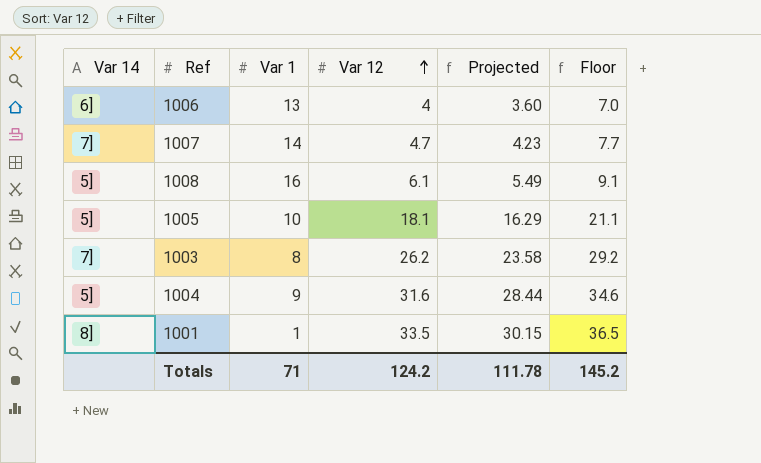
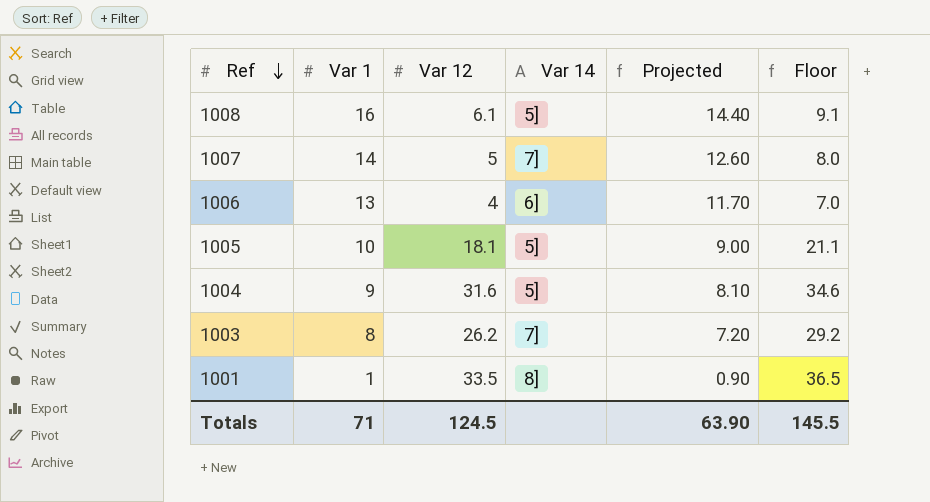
row order: Var 12 ascending -> Ref descending
column Var 14 | position: 1 -> 4
column Projected | formula: [Var 12] * 0.9 -> [Var 1] * 0.9
1007 | Var 12: 4.7 -> 5
1007 | Floor: 7.7 -> 8.0
Totals | Var 12: 124.2 -> 124.5
Totals | Projected: 111.78 -> 63.90
Totals | Floor: 145.2 -> 145.5

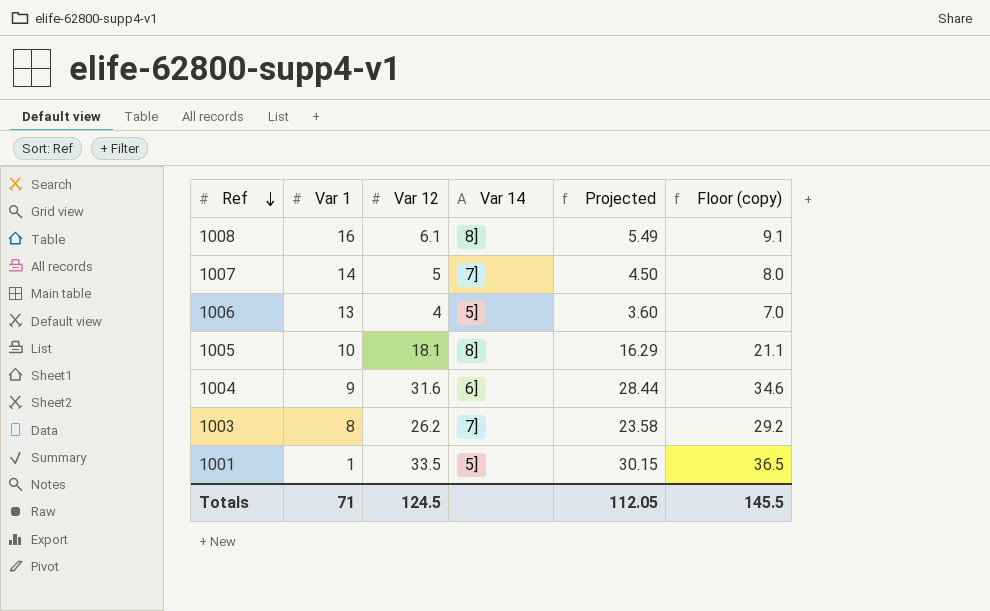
column Projected | formula: [Var 1] * 0.9 -> [Var 12] * 0.9
column name: Floor -> Floor (copy)
1008 | Var 14: 5] -> 8]
1006 | Var 14: 6] -> 5]
1005 | Var 14: 5] -> 8]
1004 | Var 14: 5] -> 6]
1001 | Var 14: 8] -> 5]
Totals | Projected: 63.90 -> 112.05

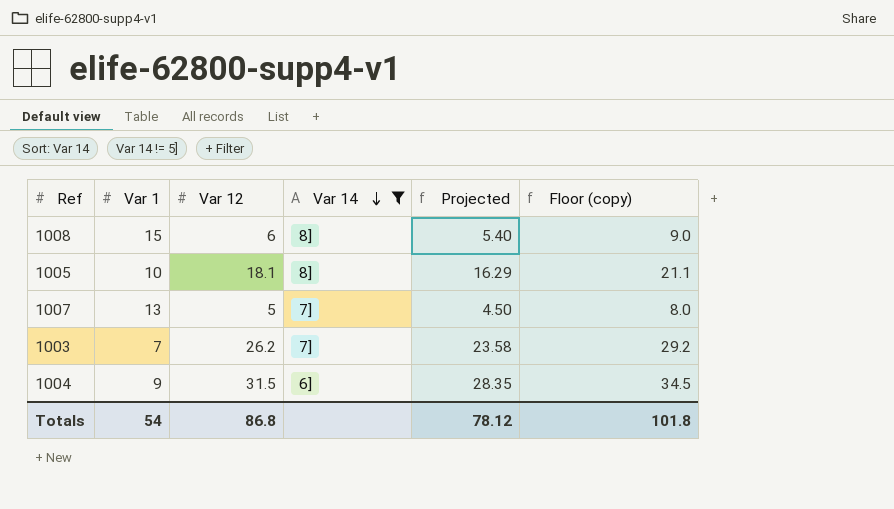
filter: none -> Var 14 != 5]
row order: Ref descending -> Var 14 descending
1008 | Var 1: 16 -> 15
1008 | Var 12: 6.1 -> 6
1008 | Projected: 5.49 -> 5.40
1008 | Floor (copy): 9.1 -> 9.0
1007 | Var 1: 14 -> 13
1003 | Var 1: 8 -> 7
1004 | Var 12: 31.6 -> 31.5
1004 | Projected: 28.44 -> 28.35
1004 | Floor (copy): 34.6 -> 34.5
Totals | Var 1: 71 -> 54
Totals | Var 12: 124.5 -> 86.8
Totals | Projected: 112.05 -> 78.12
Totals | Floor (copy): 145.5 -> 101.8

